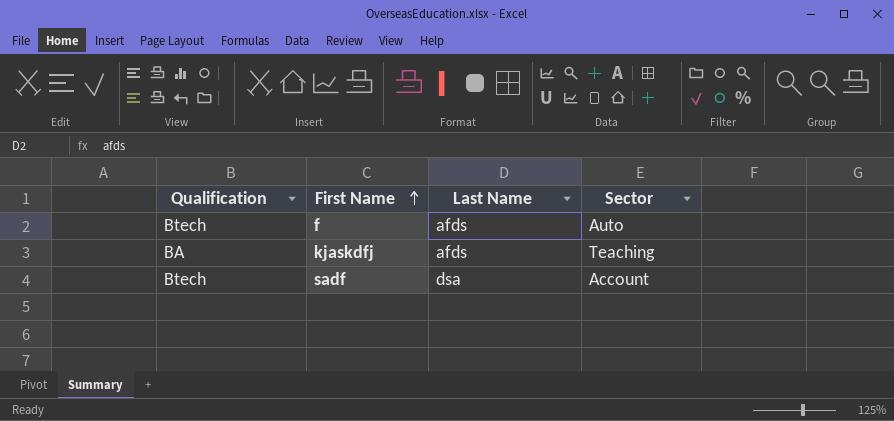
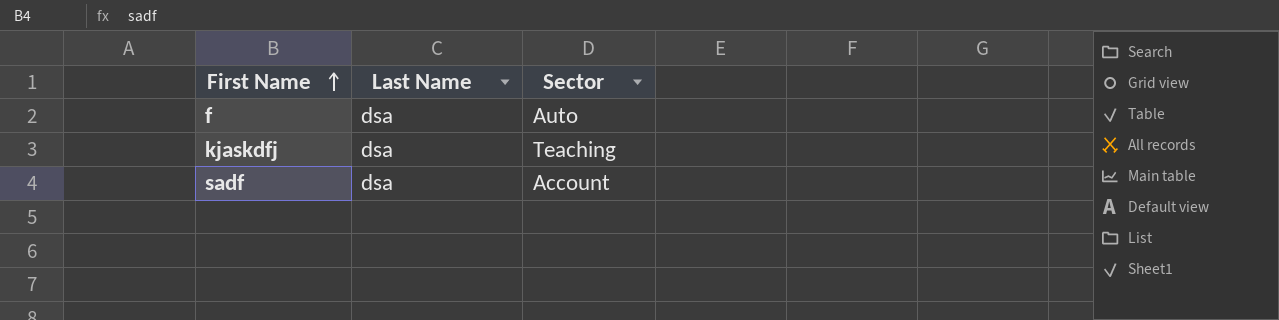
column Qualification | position: 1 -> none
f | Last Name: afds -> dsa
kjaskdfj | Last Name: afds -> dsa

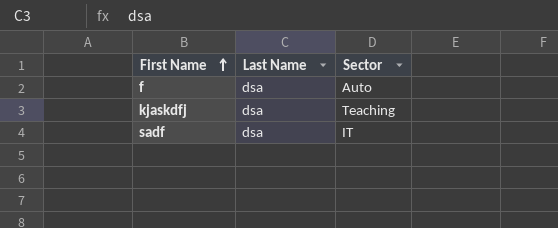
sadf | Sector: Account -> IT

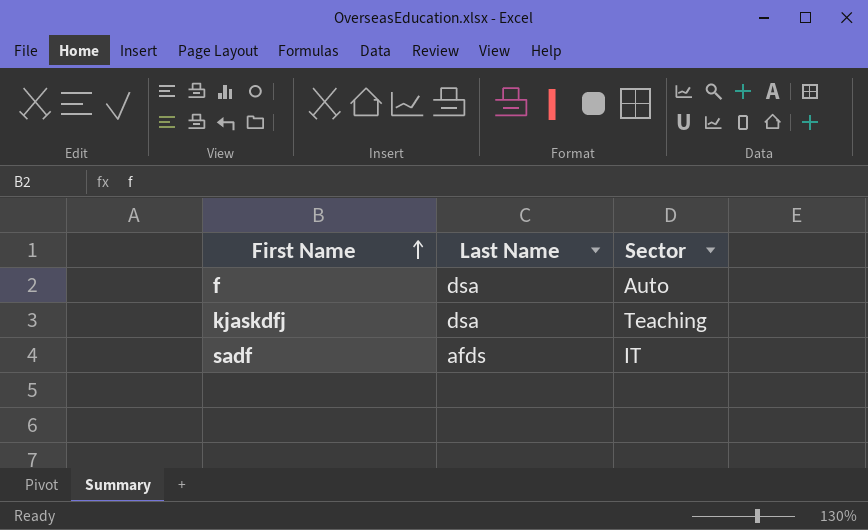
sadf | Last Name: dsa -> afds

